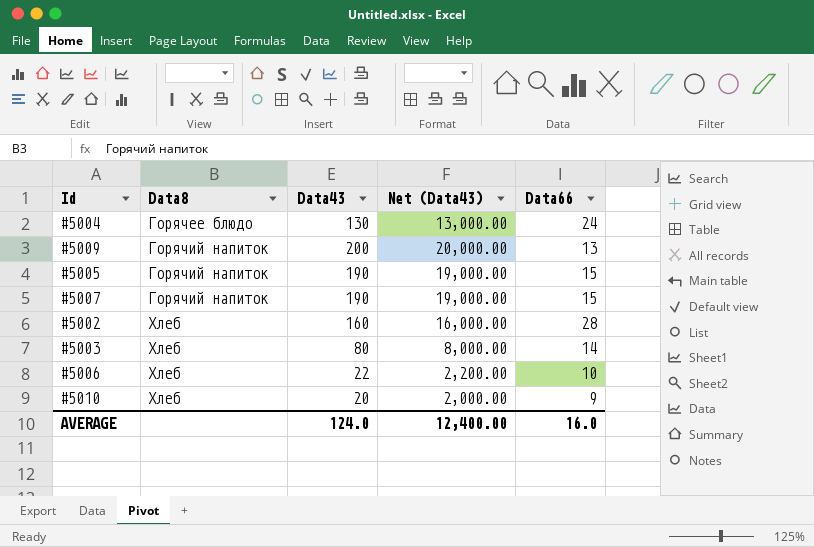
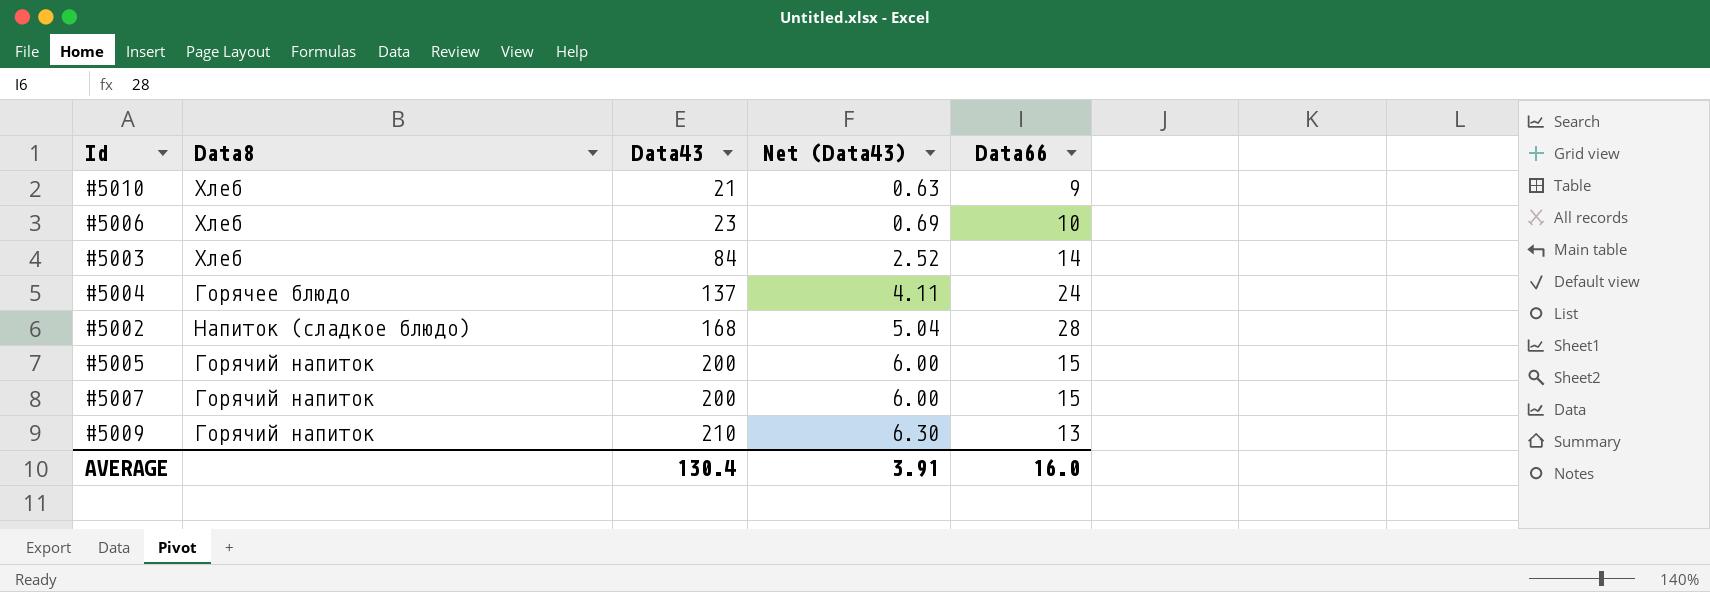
row order: Data8 ascending -> Data43 ascending
column Net (Data43) | formula: [Data43] * 100 -> [Data43] * 0.03
#5010 | Data43: 20 -> 21
#5006 | Data43: 22 -> 23
#5003 | Data43: 80 -> 84
#5004 | Data43: 130 -> 137
#5002 | Data8: Хлеб -> Напиток (сладкое блюдо)
#5002 | Data43: 160 -> 168
#5005 | Data43: 190 -> 200
#5007 | Data43: 190 -> 200
#5009 | Data43: 200 -> 210
AVERAGE | Data43: 124.0 -> 130.4
AVERAGE | Net (Data43): 12,400.00 -> 3.91

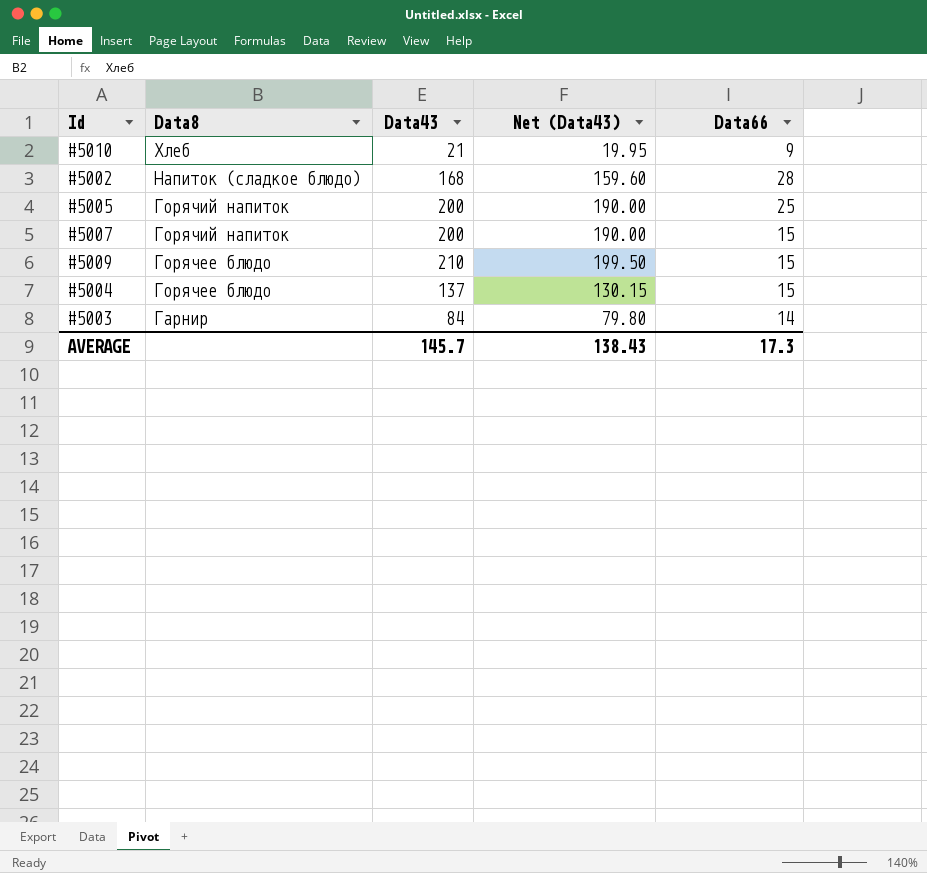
row order: Data43 ascending -> Data8 descending
column Net (Data43) | formula: [Data43] * 0.03 -> [Data43] * 0.95
row #5006: Хлеб | 23 | 0.69 | 10 -> none
#5005 | Data66: 15 -> 25
#5009 | Data8: Горячий напиток -> Горячее блюдо
#5009 | Data66: 13 -> 15
#5004 | Data66: 24 -> 15
#5003 | Data8: Хлеб -> Гарнир
AVERAGE | Data43: 130.4 -> 145.7
AVERAGE | Net (Data43): 3.91 -> 138.43
AVERAGE | Data66: 16.0 -> 17.3

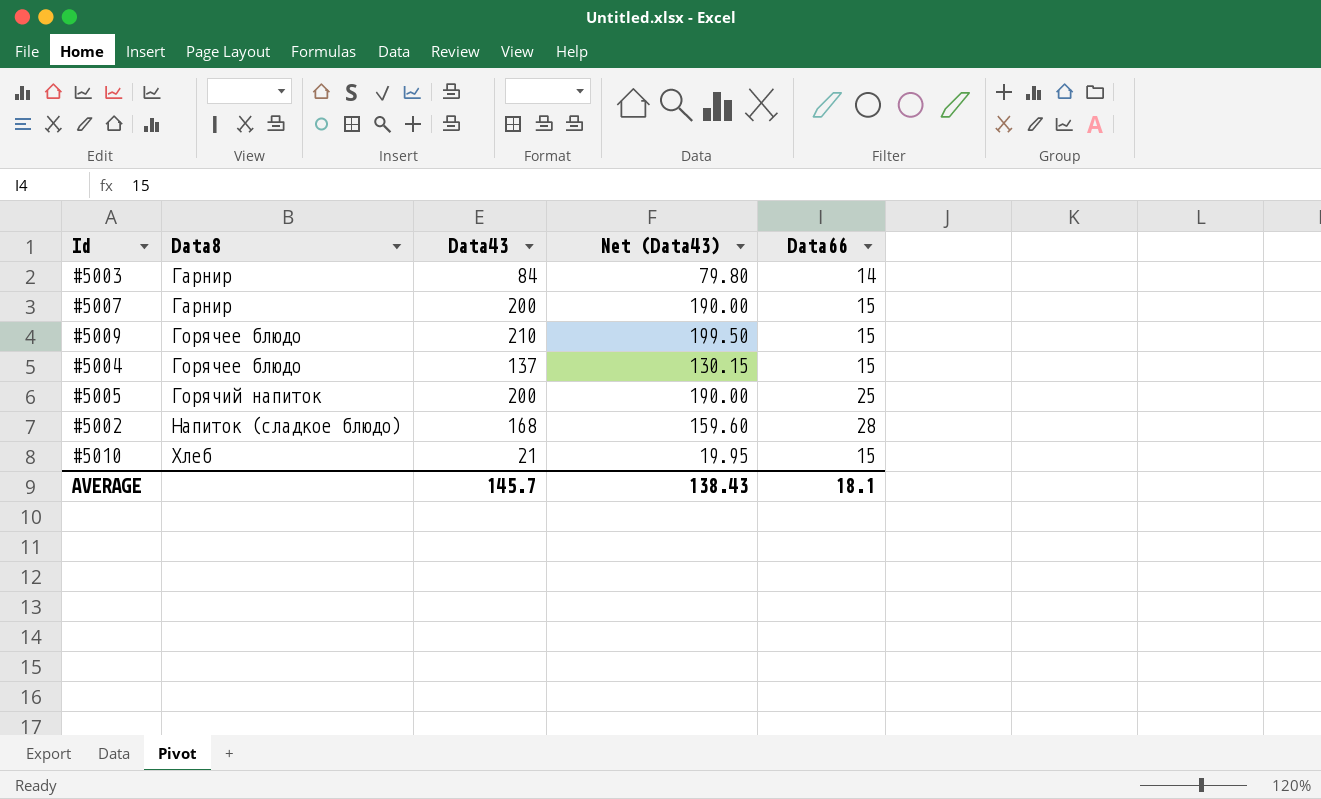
row order: Data8 descending -> Data8 ascending
#5007 | Data8: Горячий напиток -> Гарнир
#5010 | Data66: 9 -> 15
AVERAGE | Data66: 17.3 -> 18.1

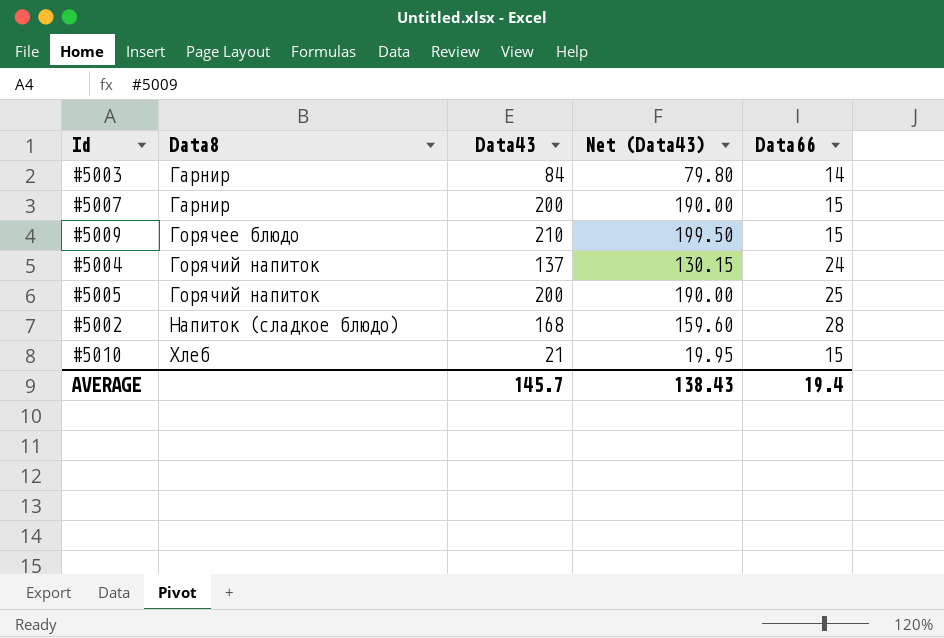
#5004 | Data8: Горячее блюдо -> Горячий напиток
#5004 | Data66: 15 -> 24
AVERAGE | Data66: 18.1 -> 19.4

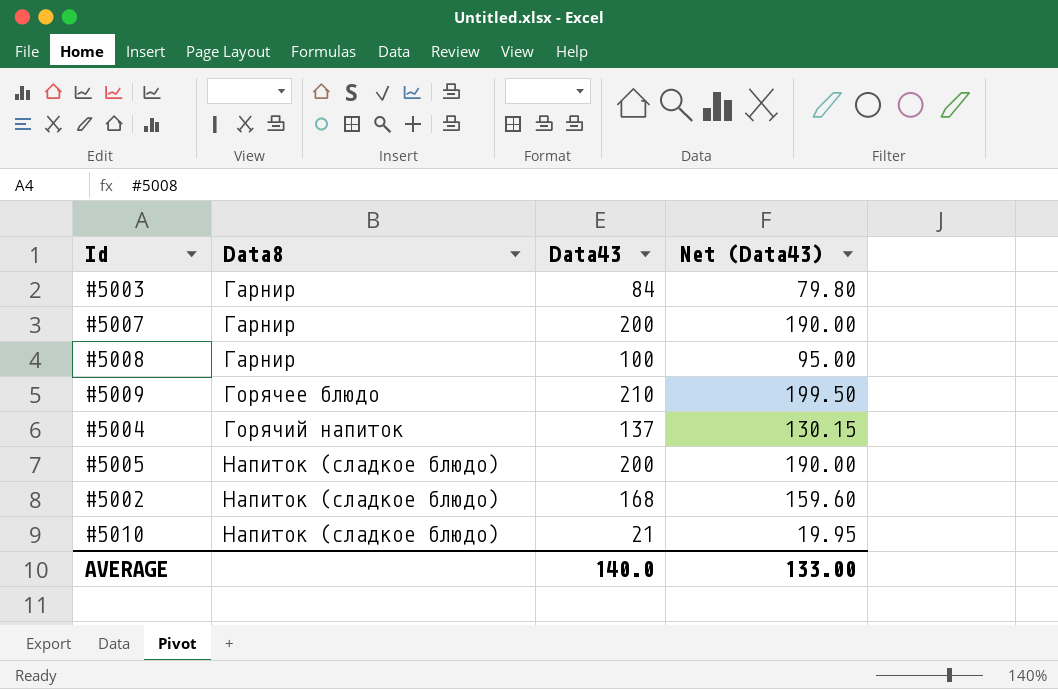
column Data66 | position: 5 -> none
row #5008: none -> Гарнир | 100 | 95.00
#5005 | Data8: Горячий напиток -> Напиток (сладкое блюдо)
#5010 | Data8: Хлеб -> Напиток (сладкое блюдо)
AVERAGE | Data43: 145.7 -> 140.0
AVERAGE | Net (Data43): 138.43 -> 133.00

